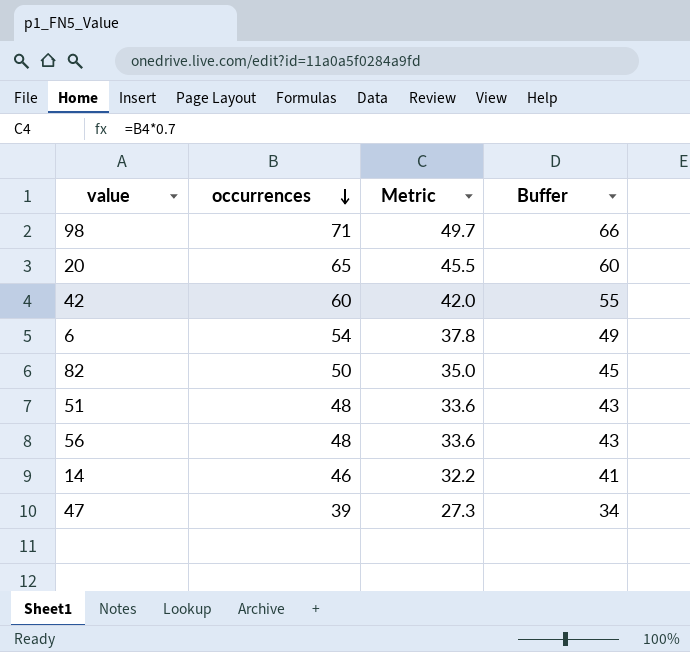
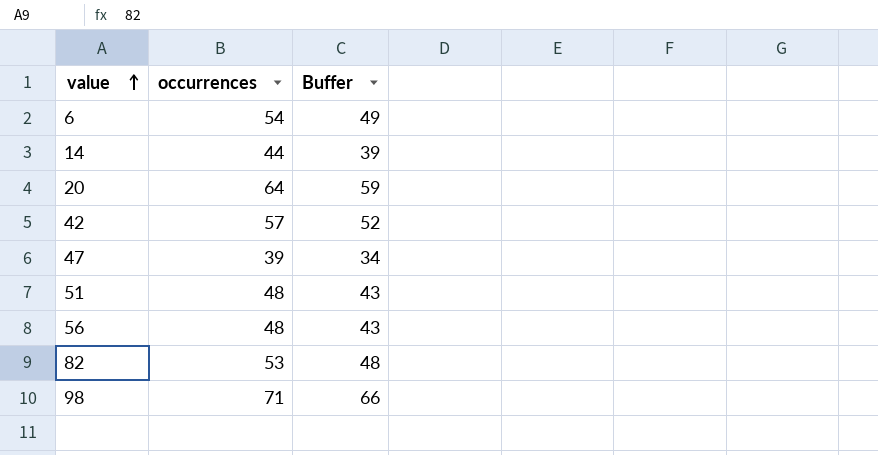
row order: occurrences descending -> value ascending
column Metric | formula: [occurrences] * 0.7 -> none
14 | occurrences: 46 -> 44
14 | Buffer: 41 -> 39
20 | occurrences: 65 -> 64
20 | Buffer: 60 -> 59
42 | occurrences: 60 -> 57
42 | Buffer: 55 -> 52
82 | occurrences: 50 -> 53
82 | Buffer: 45 -> 48

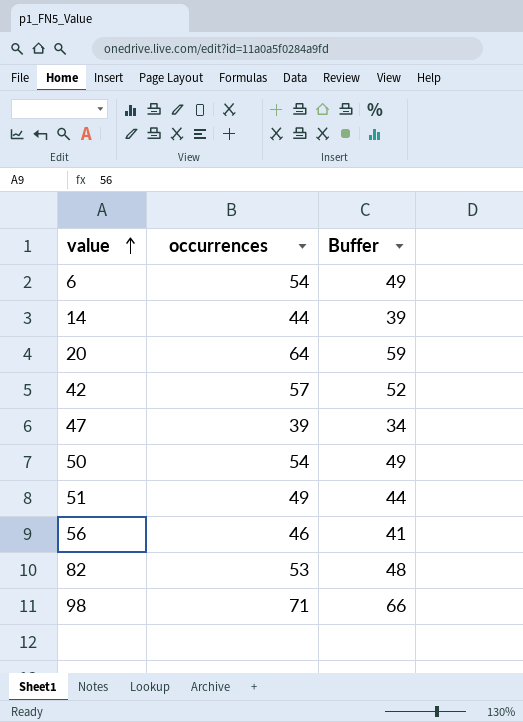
row 50: none -> 54 | 49
51 | occurrences: 48 -> 49
51 | Buffer: 43 -> 44
56 | occurrences: 48 -> 46
56 | Buffer: 43 -> 41

